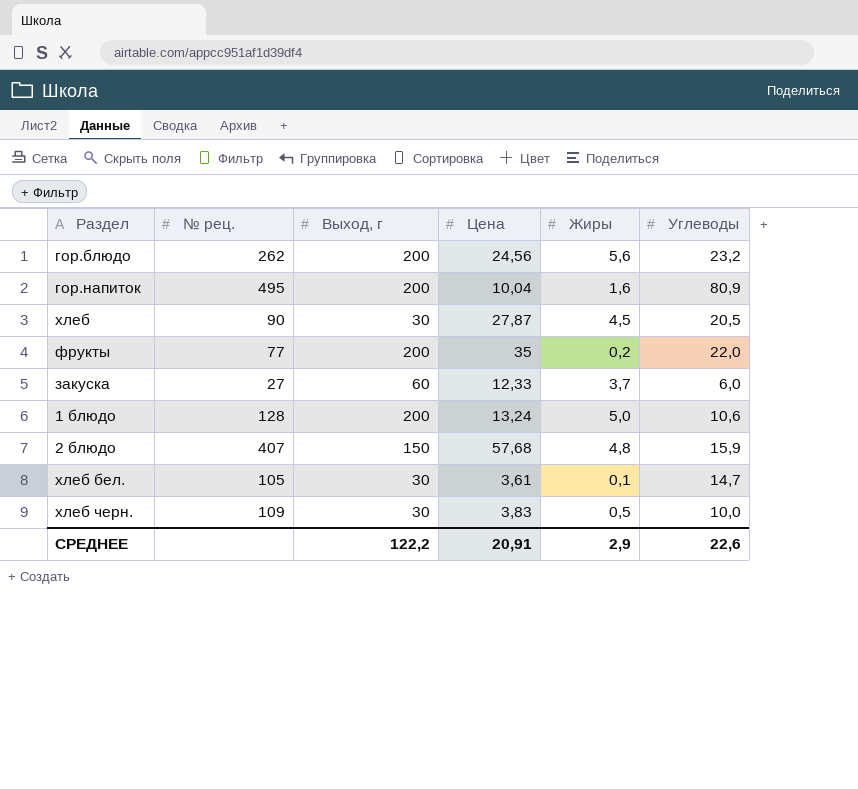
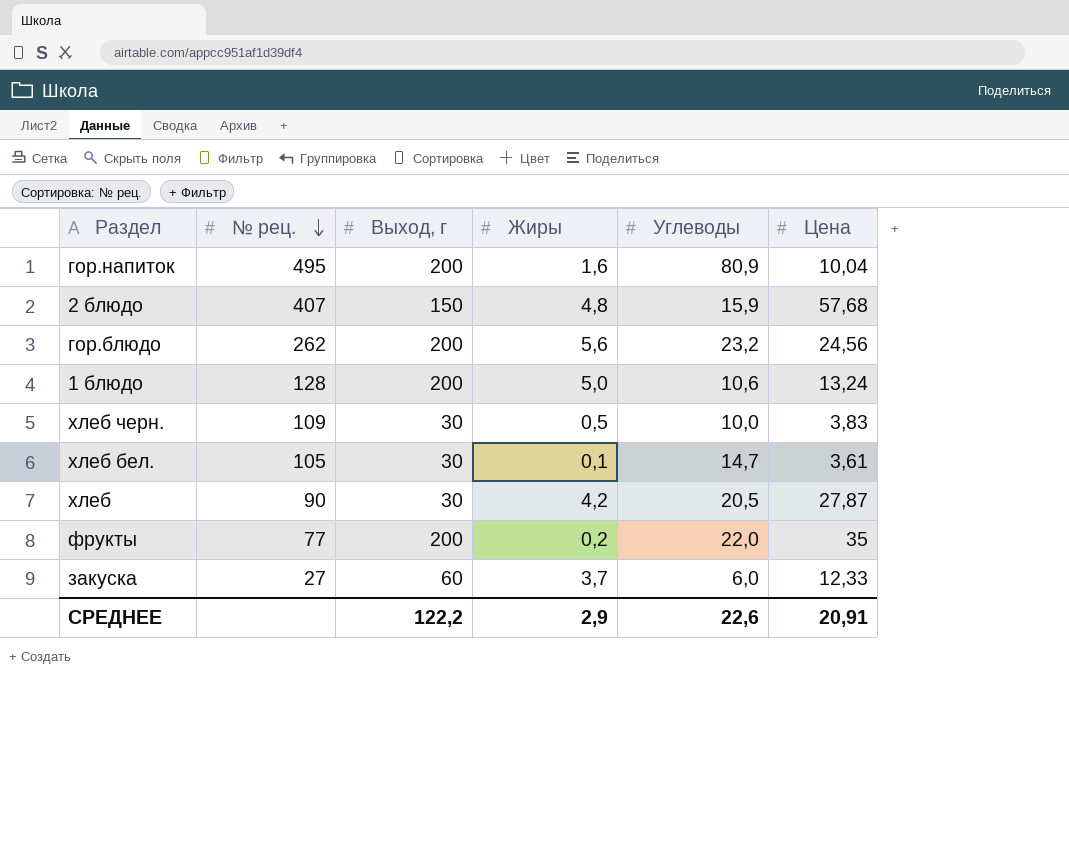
row order: none -> № рец. descending
column Цена | position: 4 -> 6
хлеб | Жиры: 4,5 -> 4,2

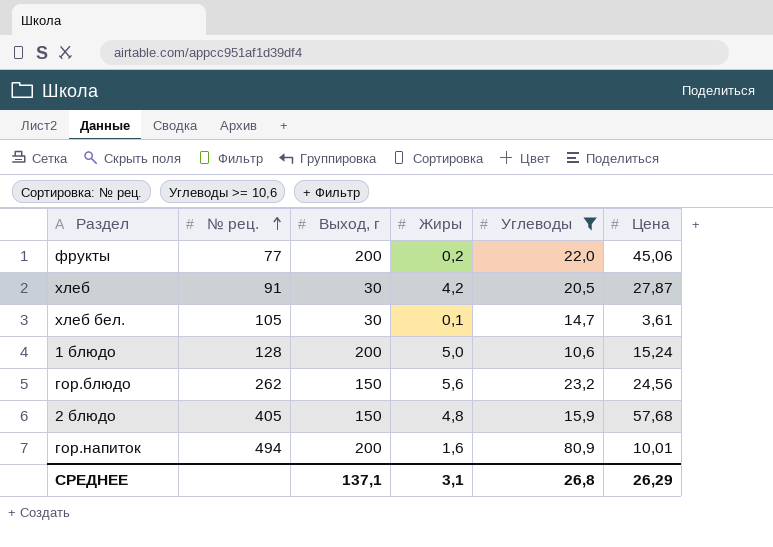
filter: none -> Углеводы >= 10,6
row order: № рец. descending -> № рец. ascending
фрукты | Цена: 35 -> 45,06
хлеб | № рец.: 90 -> 91
1 блюдо | Цена: 13,24 -> 15,24
гор.блюдо | Выход, г: 200 -> 150
2 блюдо | № рец.: 407 -> 405
гор.напиток | № рец.: 495 -> 494
гор.напиток | Цена: 10,04 -> 10,01
СРЕДНЕЕ | Выход, г: 122,2 -> 137,1
СРЕДНЕЕ | Жиры: 2,9 -> 3,1
СРЕДНЕЕ | Углеводы: 22,6 -> 26,8
СРЕДНЕЕ | Цена: 20,91 -> 26,29

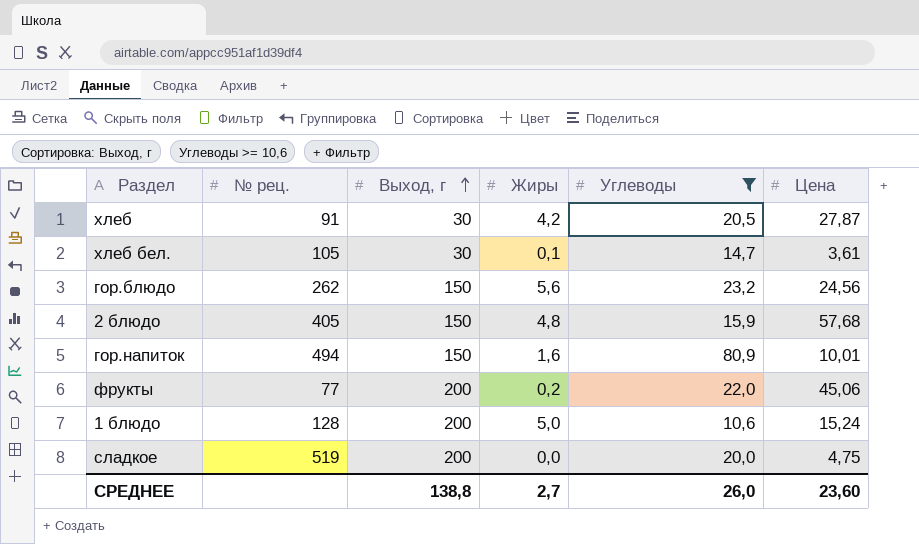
row order: № рец. ascending -> Выход, г ascending
гор.напиток | Выход, г: 200 -> 150
row сладкое: none -> 519 | 200 | 0,0 | 20,0 | 4,75
СРЕДНЕЕ | Выход, г: 137,1 -> 138,8
СРЕДНЕЕ | Жиры: 3,1 -> 2,7
СРЕДНЕЕ | Углеводы: 26,8 -> 26,0
СРЕДНЕЕ | Цена: 26,29 -> 23,60

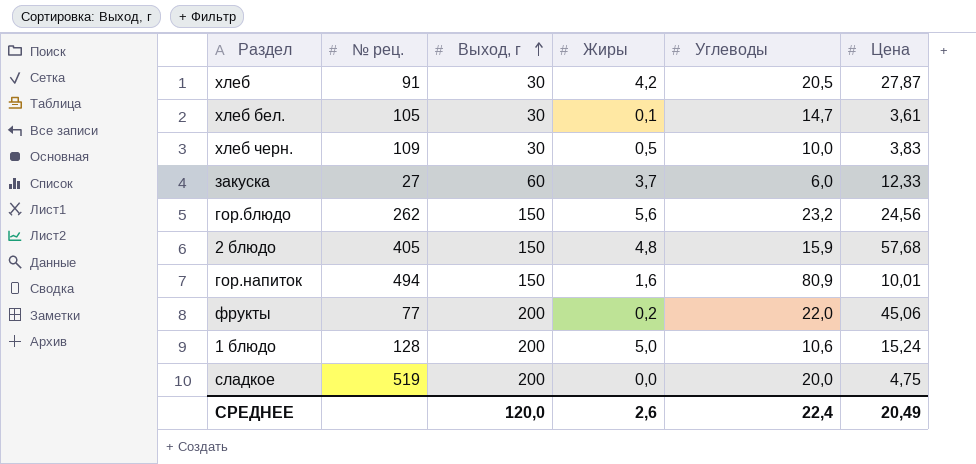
filter: Углеводы >= 10,6 -> none
СРЕДНЕЕ | Выход, г: 138,8 -> 120,0
СРЕДНЕЕ | Жиры: 2,7 -> 2,6
СРЕДНЕЕ | Углеводы: 26,0 -> 22,4
СРЕДНЕЕ | Цена: 23,60 -> 20,49

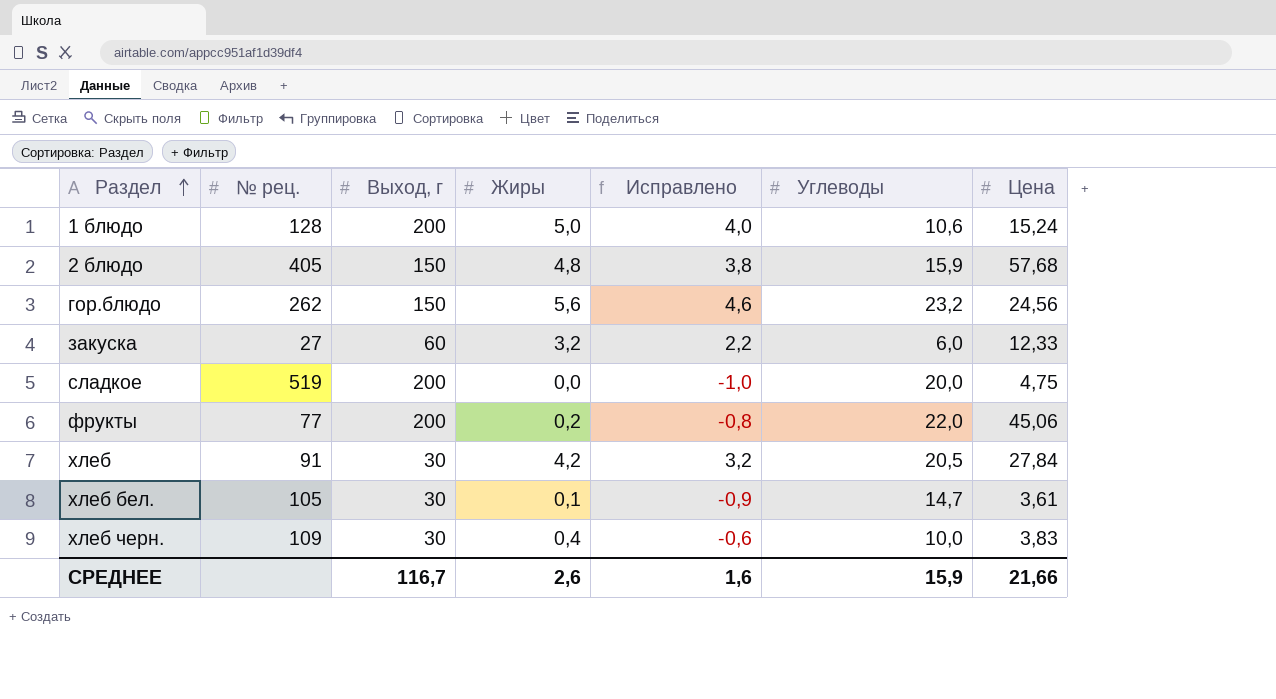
row order: Выход, г ascending -> Раздел ascending
column Исправлено | formula: none -> [Жиры] - 1
row гор.напиток: 494 | 150 | 1,6 | 80,9 | 10,01 -> none
закуска | Жиры: 3,7 -> 3,2
хлеб | Цена: 27,87 -> 27,84
хлеб черн. | Жиры: 0,5 -> 0,4
СРЕДНЕЕ | Выход, г: 120,0 -> 116,7
СРЕДНЕЕ | Углеводы: 22,4 -> 15,9
СРЕДНЕЕ | Цена: 20,49 -> 21,66

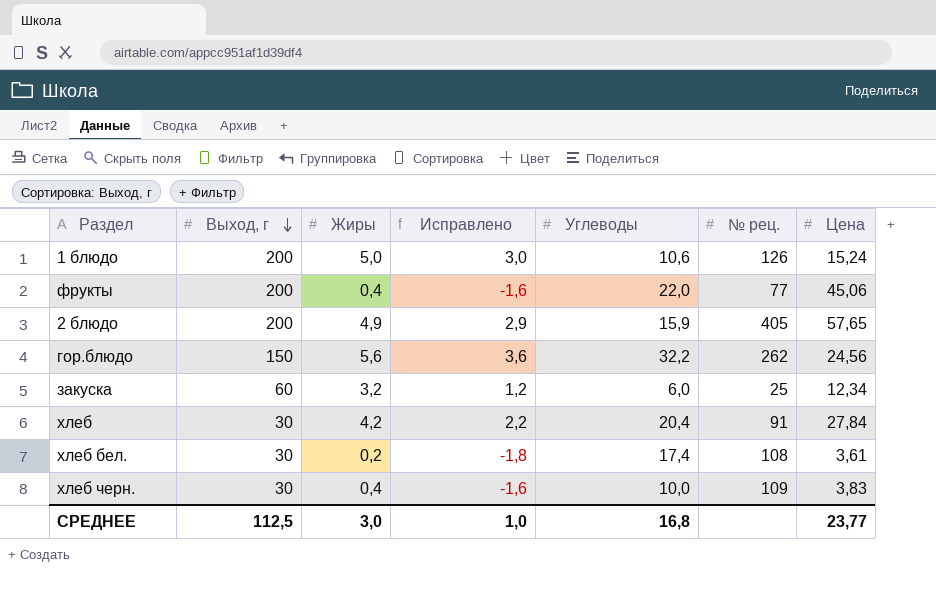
row order: Раздел ascending -> Выход, г descending
column Исправлено | formula: [Жиры] - 1 -> [Жиры] - 2
column № рец. | position: 2 -> 6
row сладкое: 519 | 200 | 0,0 | -1,0 | 20,0 | 4,75 -> none
1 блюдо | № рец.: 128 -> 126
фрукты | Жиры: 0,2 -> 0,4
2 блюдо | Выход, г: 150 -> 200
2 блюдо | Жиры: 4,8 -> 4,9
2 блюдо | Цена: 57,68 -> 57,65
гор.блюдо | Углеводы: 23,2 -> 32,2
закуска | № рец.: 27 -> 25
закуска | Цена: 12,33 -> 12,34
хлеб | Углеводы: 20,5 -> 20,4
хлеб бел. | Жиры: 0,1 -> 0,2
хлеб бел. | Углеводы: 14,7 -> 17,4
хлеб бел. | № рец.: 105 -> 108
СРЕДНЕЕ | Выход, г: 116,7 -> 112,5
СРЕДНЕЕ | Жиры: 2,6 -> 3,0
СРЕДНЕЕ | Исправлено: 1,6 -> 1,0
СРЕДНЕЕ | Углеводы: 15,9 -> 16,8
СРЕДНЕЕ | Цена: 21,66 -> 23,77

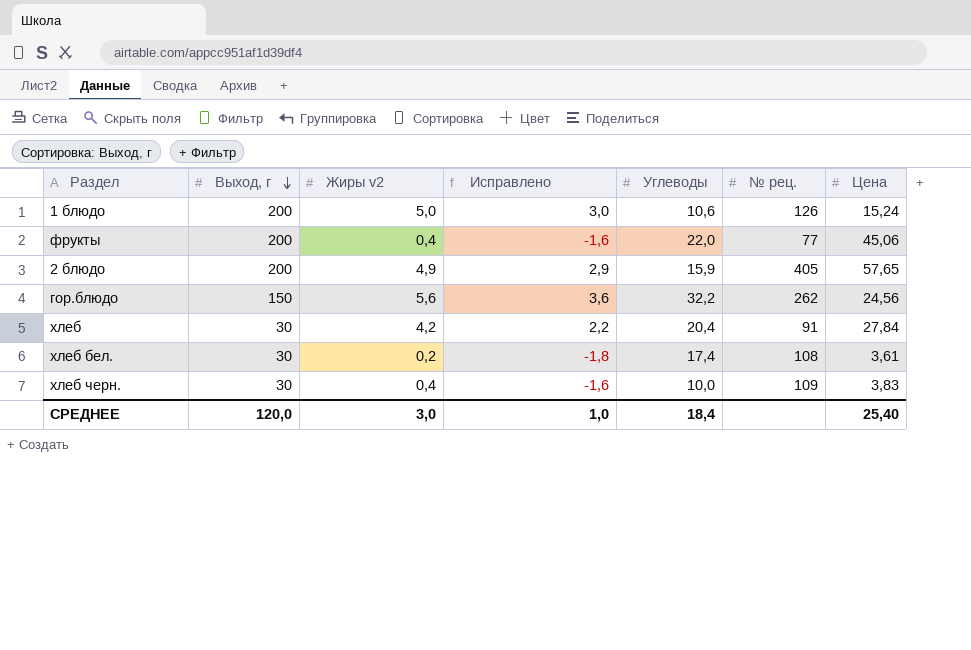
column name: Жиры -> Жиры v2
row закуска: 60 | 3,2 | 1,2 | 6,0 | 25 | 12,34 -> none
СРЕДНЕЕ | Выход, г: 112,5 -> 120,0
СРЕДНЕЕ | Углеводы: 16,8 -> 18,4
СРЕДНЕЕ | Цена: 23,77 -> 25,40

